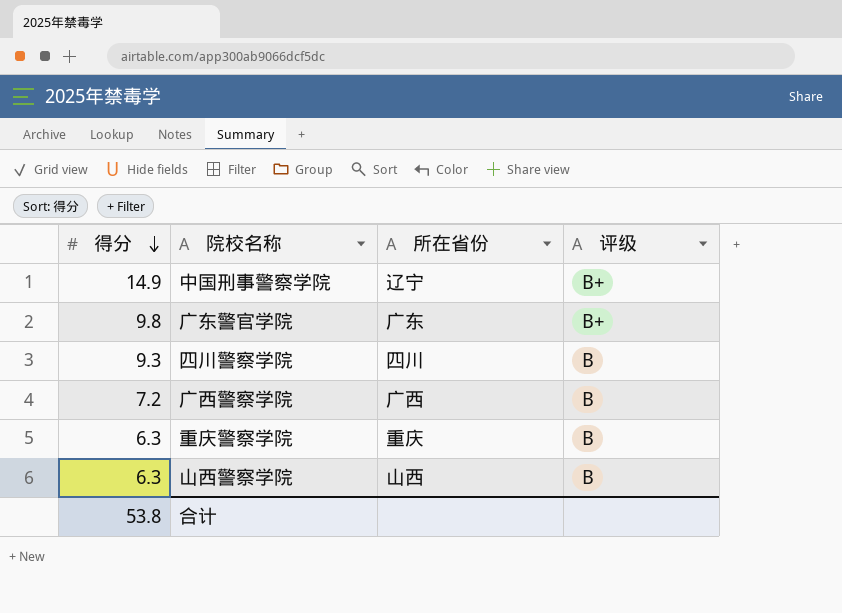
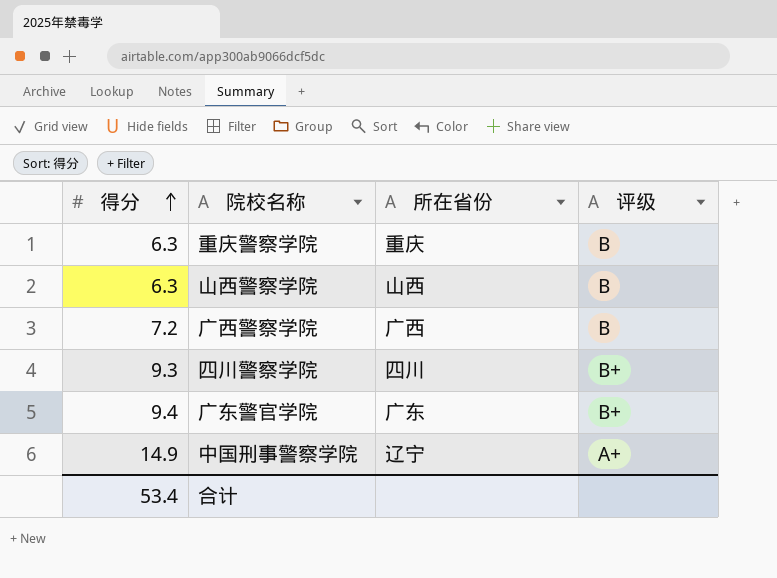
row order: 得分 descending -> 得分 ascending
四川警察学院 | 评级: B -> B+
广东警官学院 | 得分: 9.8 -> 9.4
中国刑事警察学院 | 评级: B+ -> A+
合计 | 得分: 53.8 -> 53.4

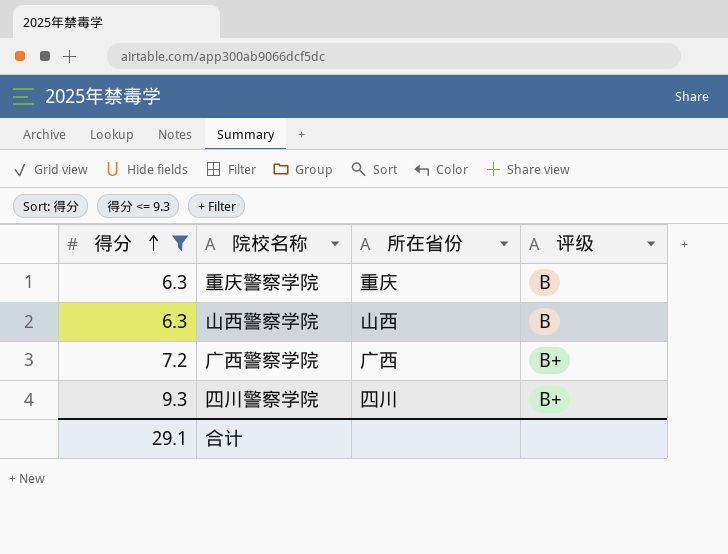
filter: none -> 得分 <= 9.3
广西警察学院 | 评级: B -> B+
合计 | 得分: 53.4 -> 29.1

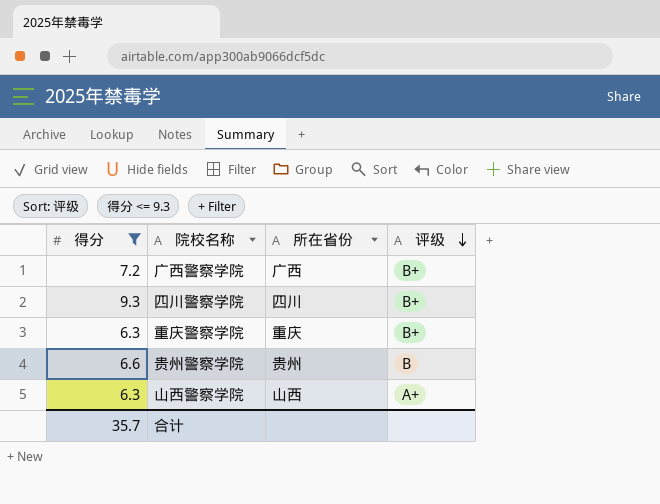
row order: 得分 ascending -> 评级 descending
重庆警察学院 | 评级: B -> B+
row 贵州警察学院: none -> 6.6 | 贵州 | B
山西警察学院 | 评级: B -> A+
合计 | 得分: 29.1 -> 35.7

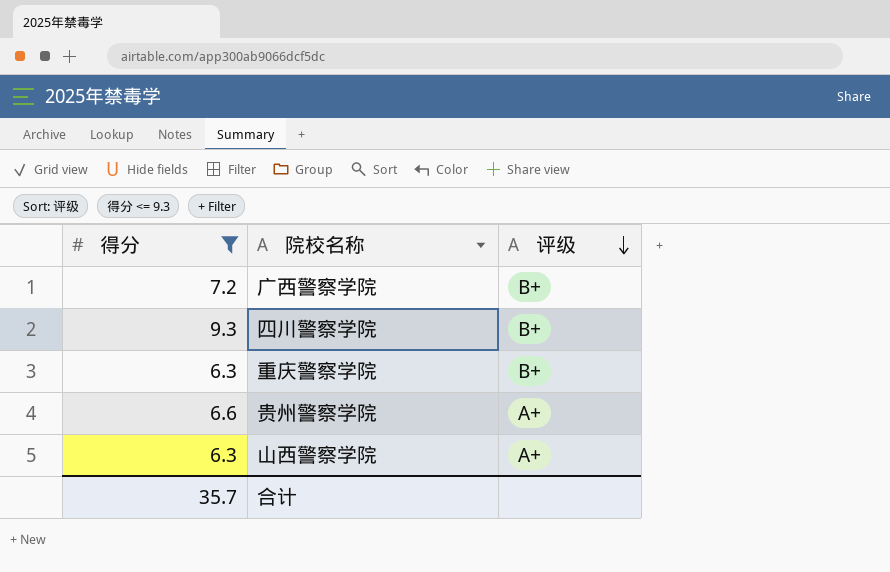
column 所在省份 | position: 3 -> none
贵州警察学院 | 评级: B -> A+

